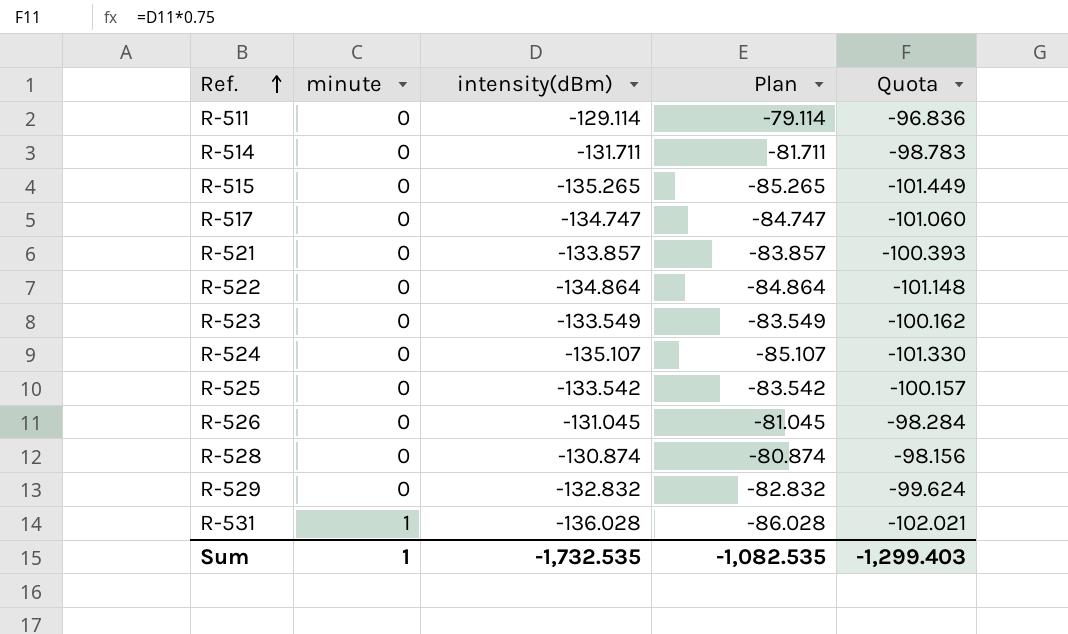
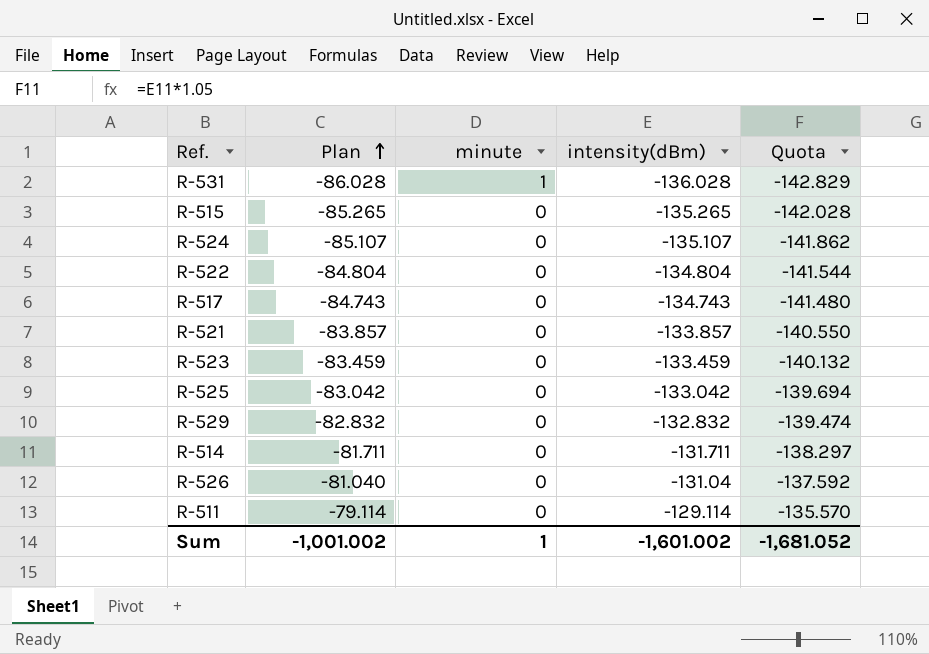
row order: Ref. ascending -> Plan ascending
column Plan | position: 4 -> 2
column Quota | formula: [intensity(dBm)] * 0.75 -> [intensity(dBm)] * 1.05
row R-528: 0 | -130.874 | -80.874 | -98.156 -> none
R-522 | Plan: -84.864 -> -84.804
R-522 | intensity(dBm): -134.864 -> -134.804
R-517 | Plan: -84.747 -> -84.743
R-517 | intensity(dBm): -134.747 -> -134.743
R-523 | Plan: -83.549 -> -83.459
R-523 | intensity(dBm): -133.549 -> -133.459
R-525 | Plan: -83.542 -> -83.042
R-525 | intensity(dBm): -133.542 -> -133.042
R-526 | Plan: -81.045 -> -81.040
R-526 | intensity(dBm): -131.045 -> -131.04
Sum | Plan: -1,082.535 -> -1,001.002
Sum | intensity(dBm): -1,732.535 -> -1,601.002
Sum | Quota: -1,299.403 -> -1,681.052

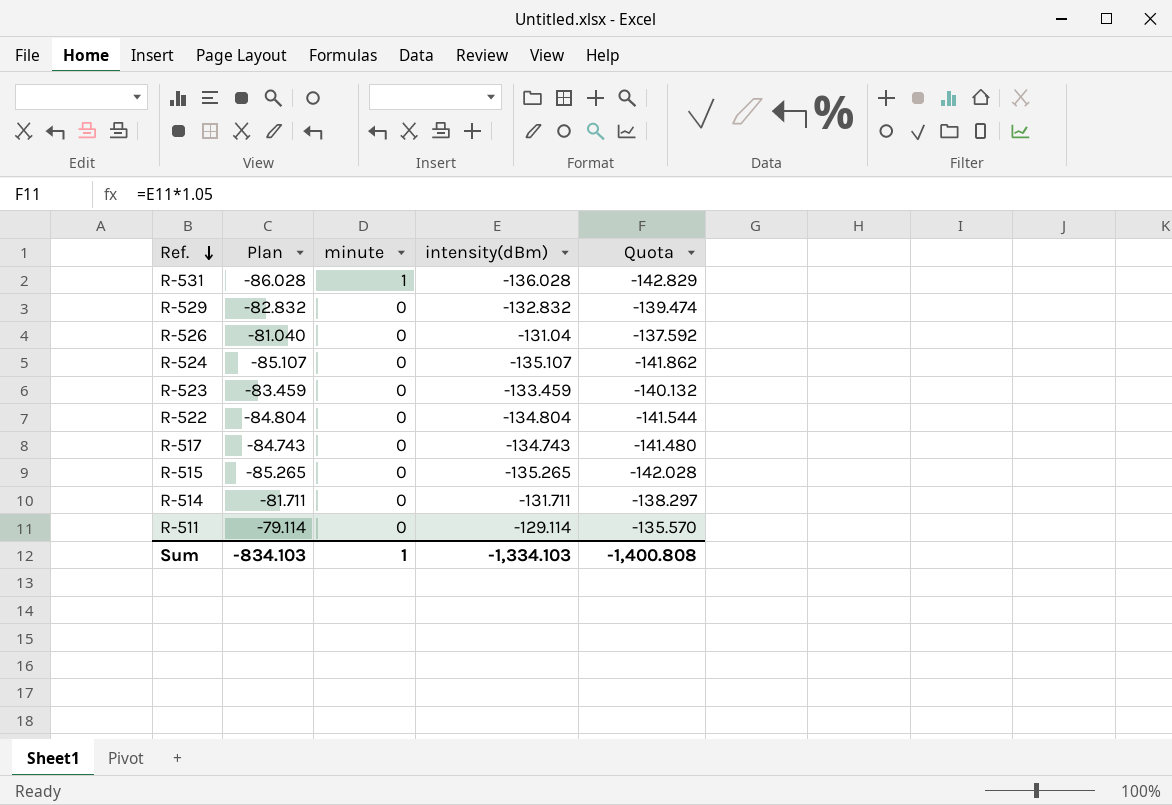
row order: Plan ascending -> Ref. descending
row R-521: -83.857 | 0 | -133.857 | -140.550 -> none
row R-525: -83.042 | 0 | -133.042 | -139.694 -> none
Sum | Plan: -1,001.002 -> -834.103
Sum | intensity(dBm): -1,601.002 -> -1,334.103
Sum | Quota: -1,681.052 -> -1,400.808

